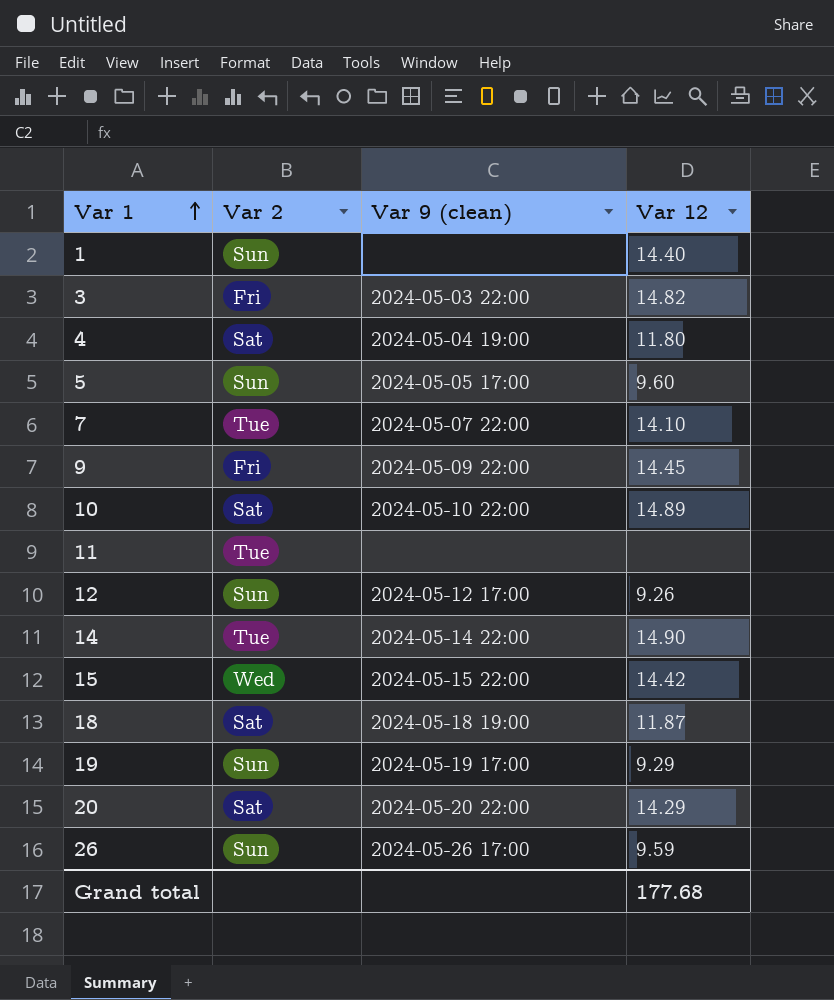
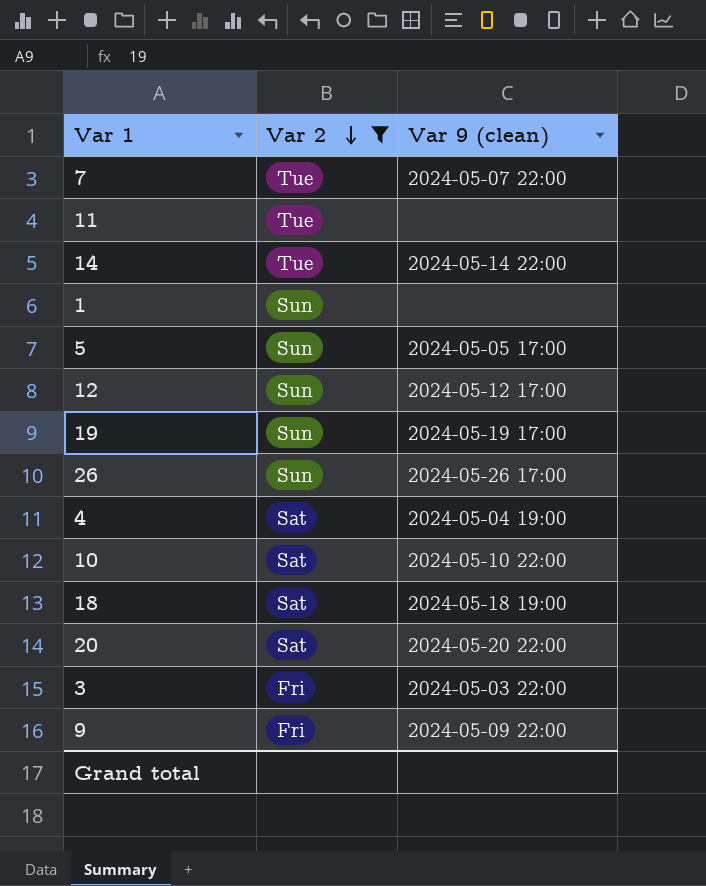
filter: none -> Var 2 != Wed
row order: Var 1 ascending -> Var 2 descending
column Var 12 | position: 4 -> none

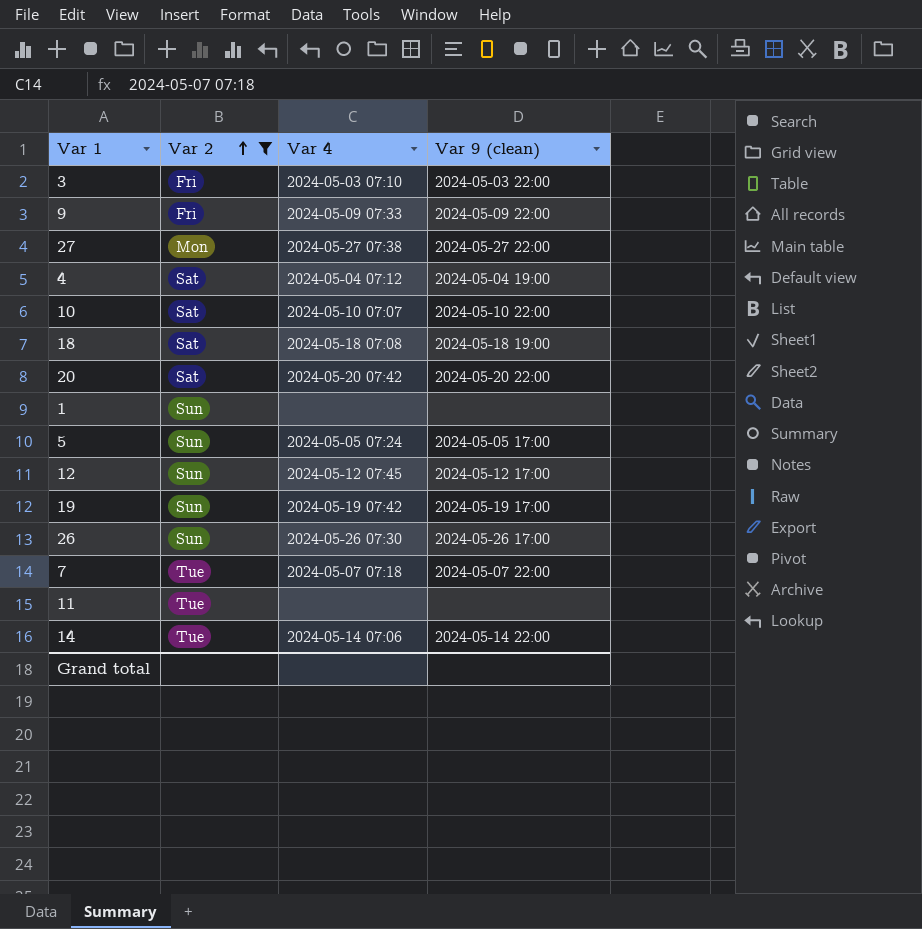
row order: Var 2 descending -> Var 2 ascending
column Var 4 | position: none -> 3
row 27: none -> Mon | 2024-05-27 07:38 | 2024-05-27 22:00

